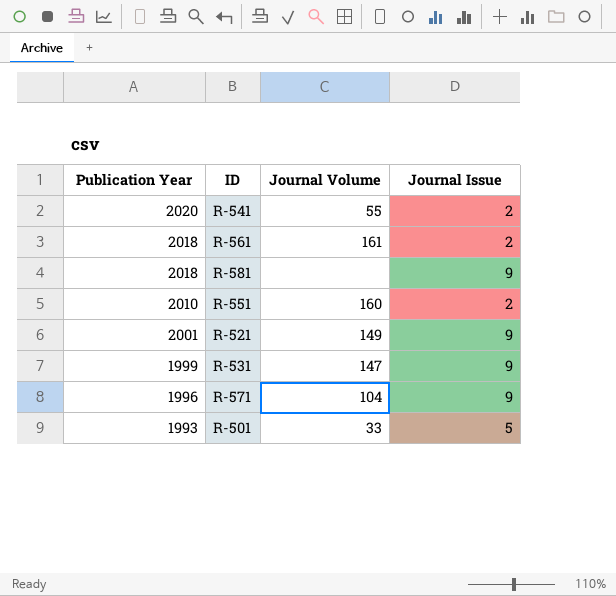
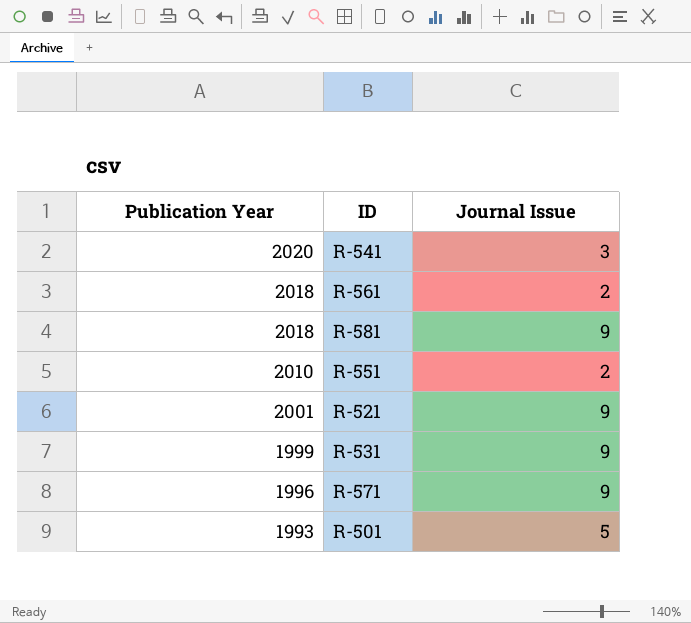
column Journal Volume | position: 3 -> none
R-541 | Journal Issue: 2 -> 3

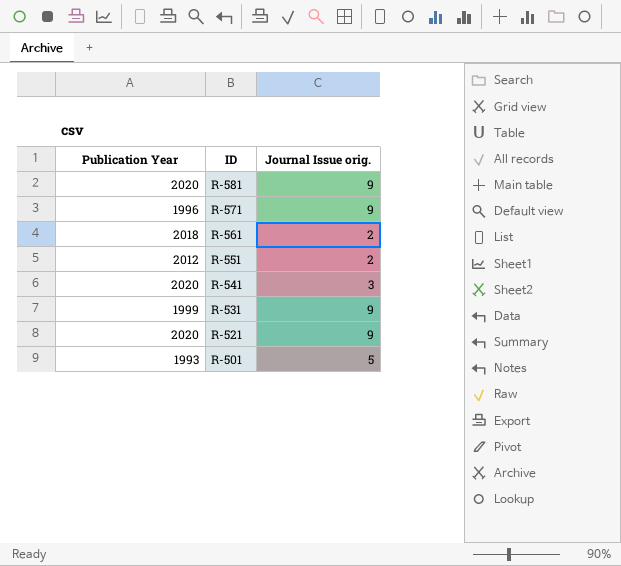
row order: Publication Year descending -> ID descending
column name: Journal Issue -> Journal Issue orig.
R-581 | Publication Year: 2018 -> 2020
R-551 | Publication Year: 2010 -> 2012
R-521 | Publication Year: 2001 -> 2020

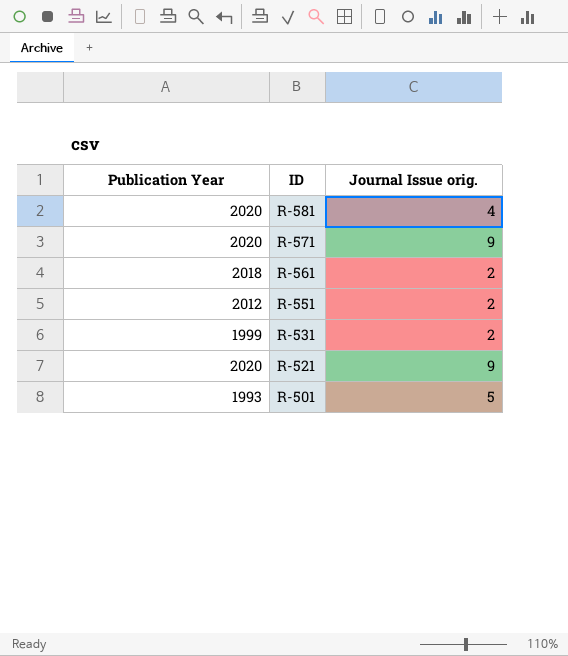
row R-541: 2020 | 3 -> none
R-581 | Journal Issue orig.: 9 -> 4
R-571 | Publication Year: 1996 -> 2020
R-531 | Journal Issue orig.: 9 -> 2

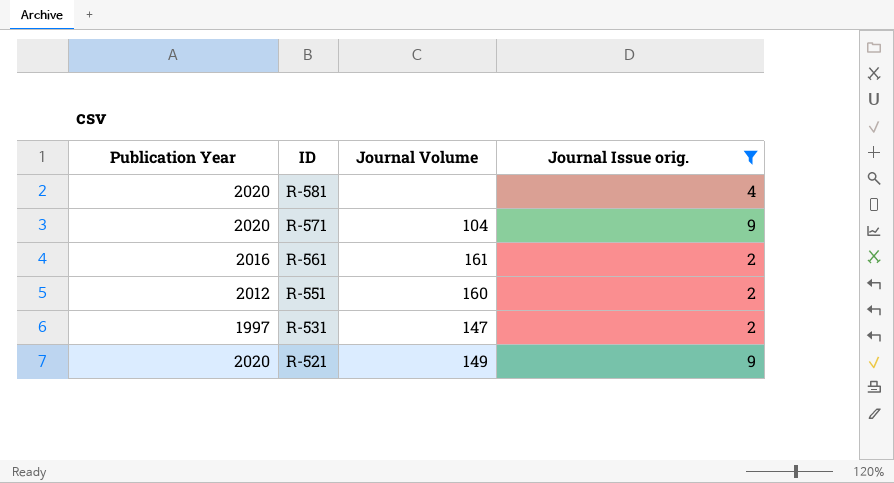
filter: none -> Journal Issue orig. != 5
column Journal Volume | position: none -> 3
R-561 | Publication Year: 2018 -> 2016
R-531 | Publication Year: 1999 -> 1997

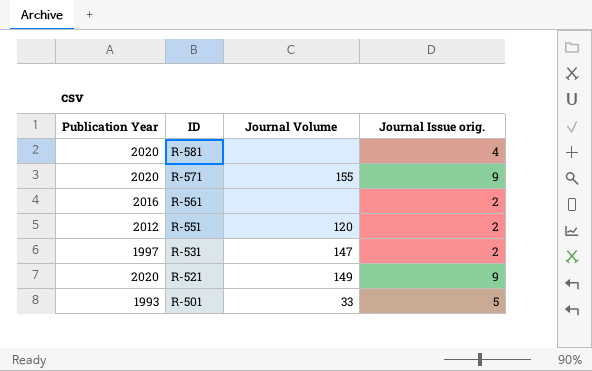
filter: Journal Issue orig. != 5 -> none
R-571 | Journal Volume: 104 -> 155
R-561 | Journal Volume: 161 -> none
R-551 | Journal Volume: 160 -> 120

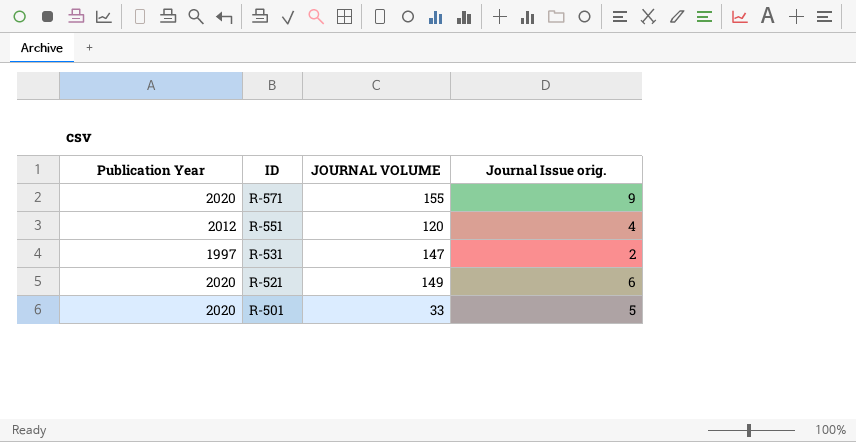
column name: Journal Volume -> JOURNAL VOLUME
row R-581: 2020 | none | 4 -> none
row R-561: 2016 | none | 2 -> none
R-551 | Journal Issue orig.: 2 -> 4
R-521 | Journal Issue orig.: 9 -> 6
R-501 | Publication Year: 1993 -> 2020

